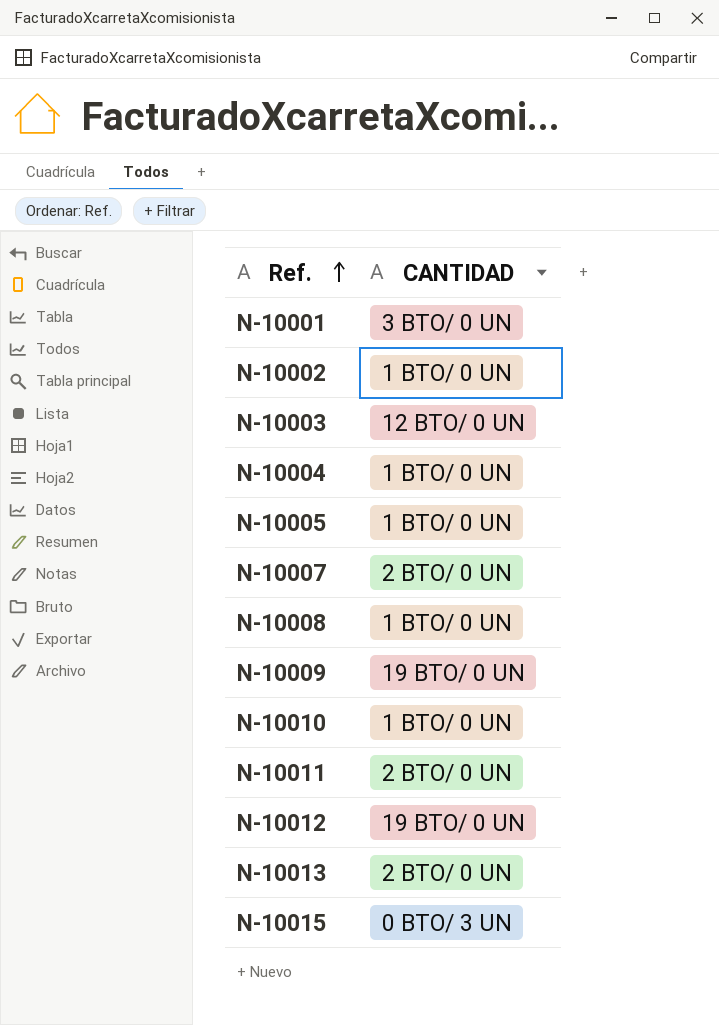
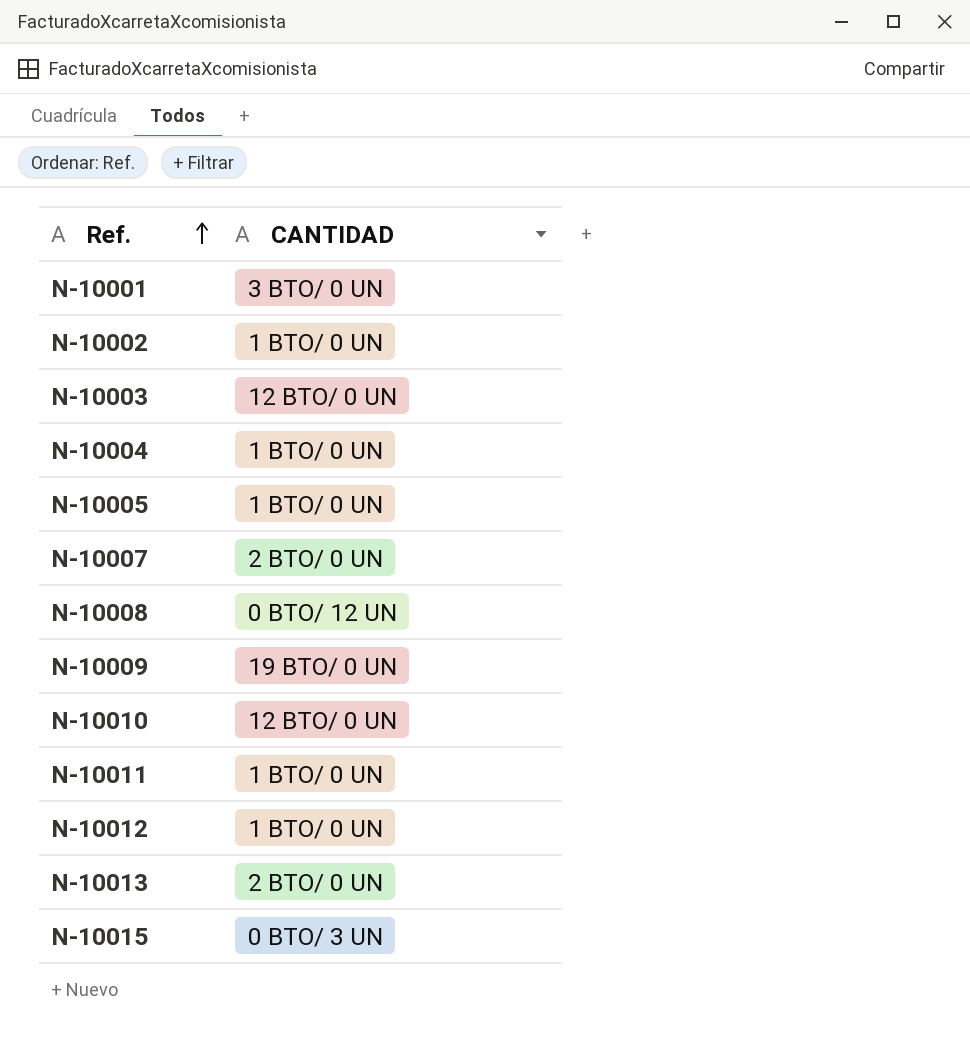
N-10008 | CANTIDAD: 1 BTO/ 0 UN -> 0 BTO/ 12 UN
N-10010 | CANTIDAD: 1 BTO/ 0 UN -> 12 BTO/ 0 UN
N-10011 | CANTIDAD: 2 BTO/ 0 UN -> 1 BTO/ 0 UN
N-10012 | CANTIDAD: 19 BTO/ 0 UN -> 1 BTO/ 0 UN

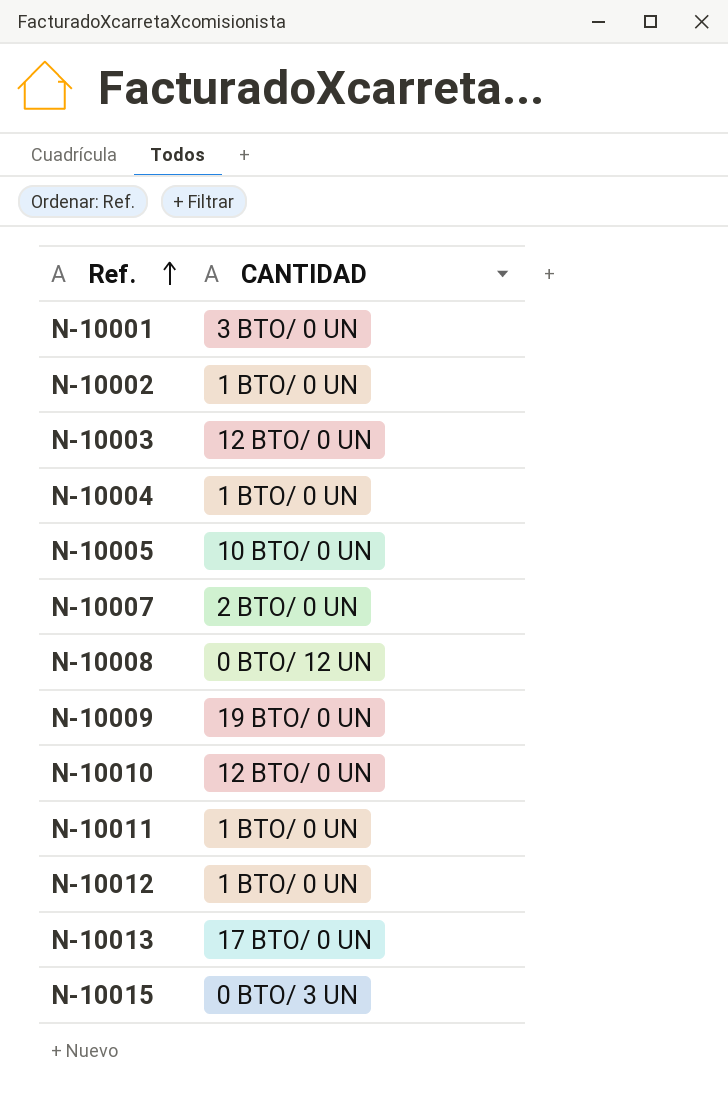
N-10005 | CANTIDAD: 1 BTO/ 0 UN -> 10 BTO/ 0 UN
N-10013 | CANTIDAD: 2 BTO/ 0 UN -> 17 BTO/ 0 UN

